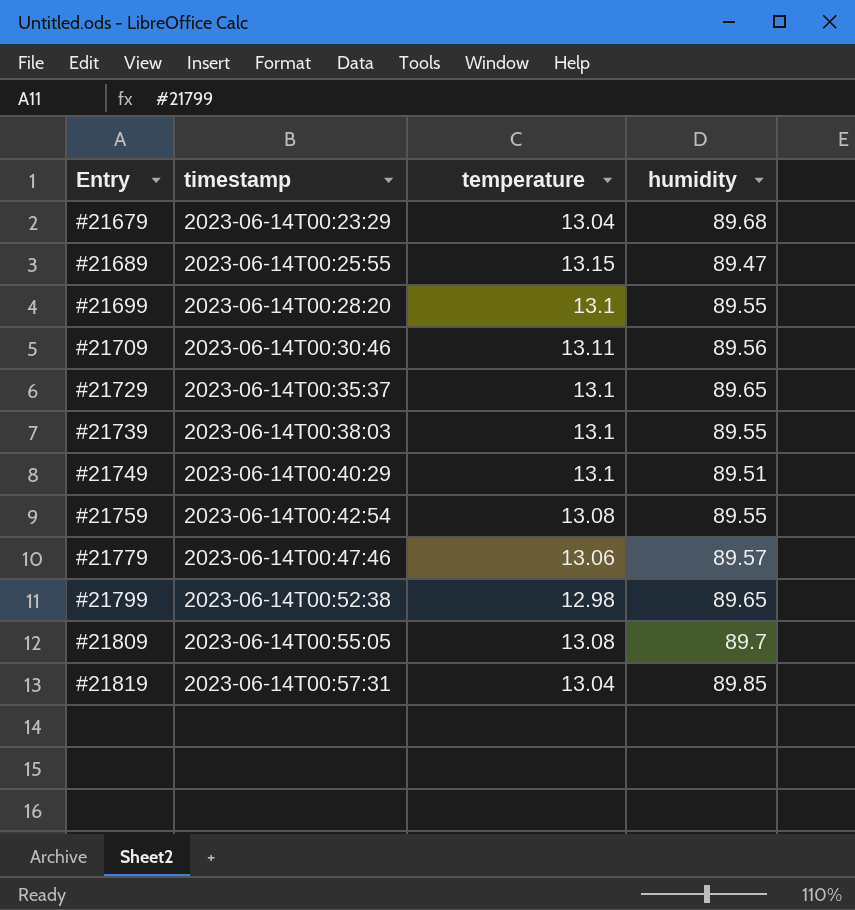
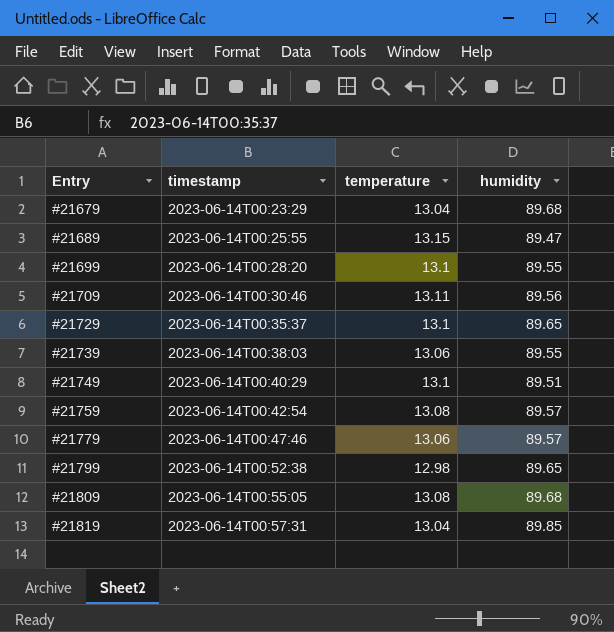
#21739 | temperature: 13.1 -> 13.06
#21759 | humidity: 89.55 -> 89.57
#21809 | humidity: 89.7 -> 89.68

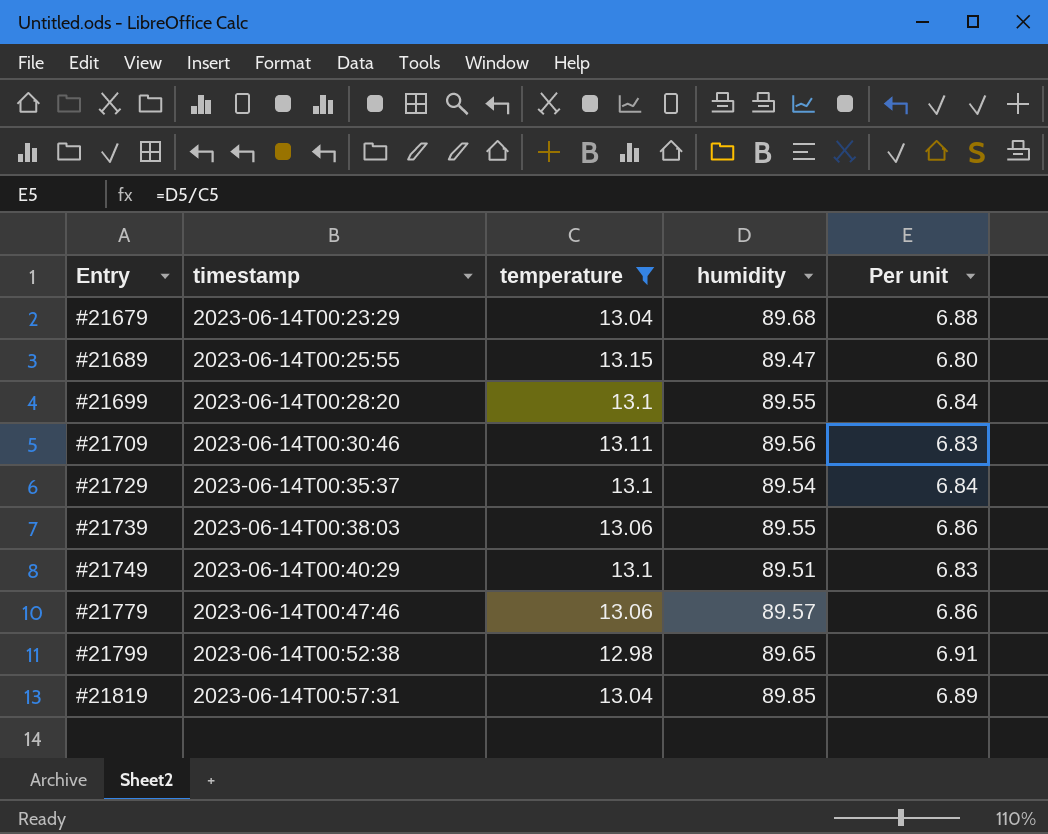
filter: none -> temperature != 13.08
column Per unit | formula: none -> [humidity] / [temperature]
#21729 | humidity: 89.65 -> 89.54

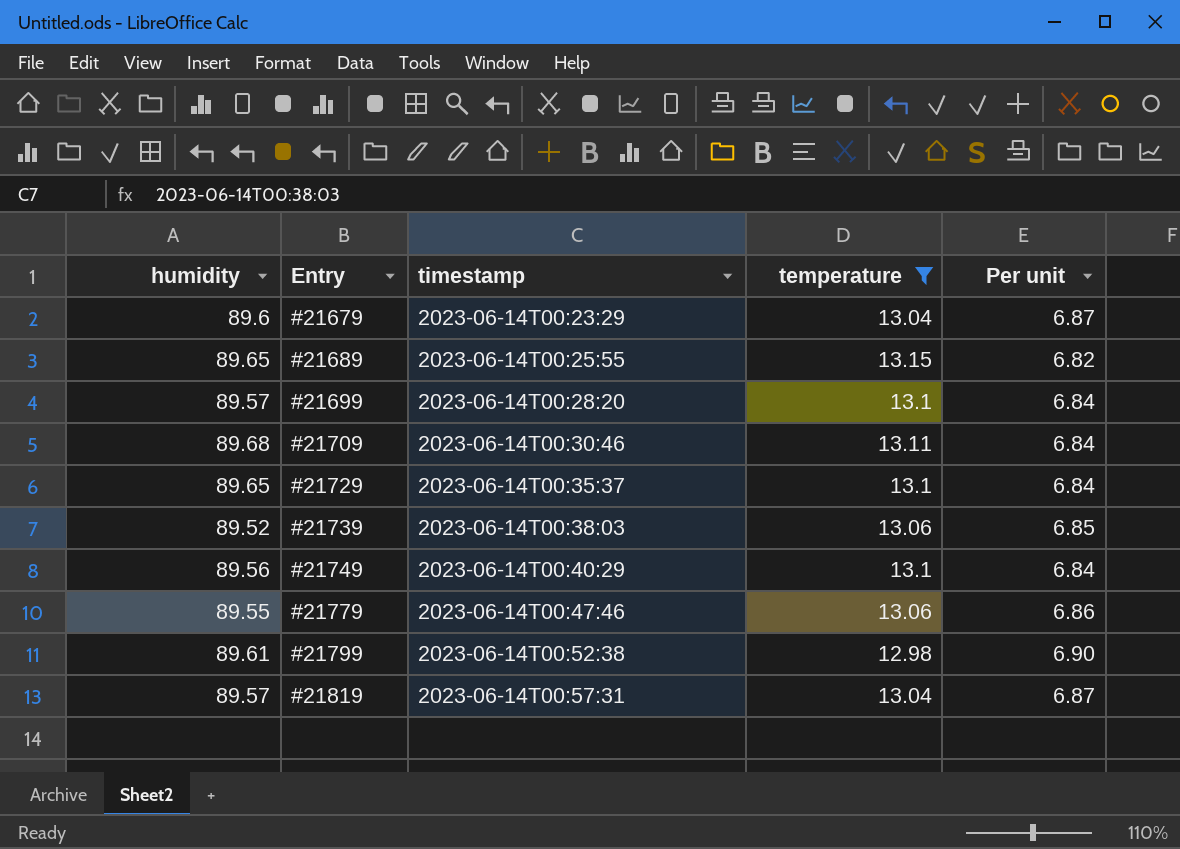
column humidity | position: 4 -> 1
#21679 | humidity: 89.68 -> 89.6
#21679 | Per unit: 6.88 -> 6.87
#21689 | humidity: 89.47 -> 89.65
#21689 | Per unit: 6.80 -> 6.82
#21699 | humidity: 89.55 -> 89.57
#21709 | humidity: 89.56 -> 89.68
#21709 | Per unit: 6.83 -> 6.84
#21729 | humidity: 89.54 -> 89.65
#21739 | humidity: 89.55 -> 89.52
#21739 | Per unit: 6.86 -> 6.85
#21749 | humidity: 89.51 -> 89.56
#21749 | Per unit: 6.83 -> 6.84
#21779 | humidity: 89.57 -> 89.55
#21799 | humidity: 89.65 -> 89.61
#21799 | Per unit: 6.91 -> 6.90
#21819 | humidity: 89.85 -> 89.57
#21819 | Per unit: 6.89 -> 6.87

